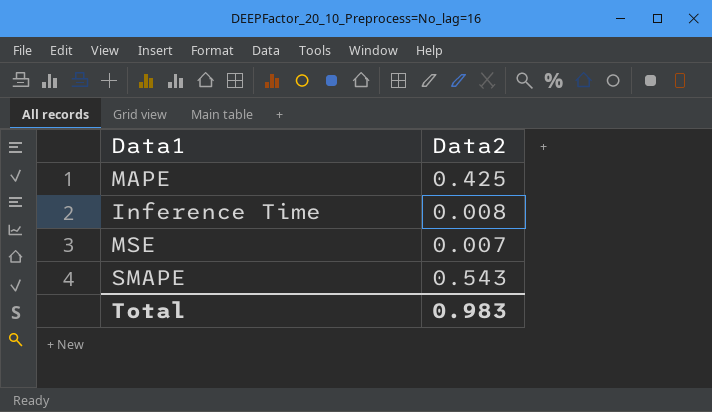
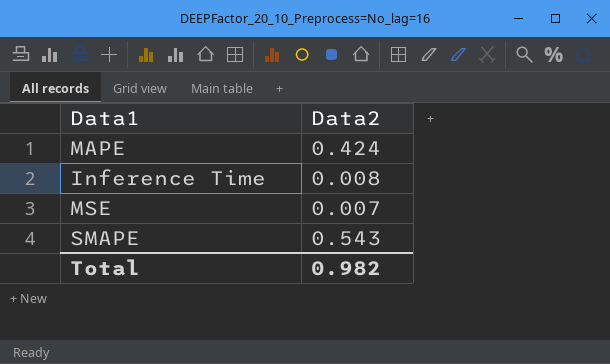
MAPE | Data2: 0.425 -> 0.424
Total | Data2: 0.983 -> 0.982

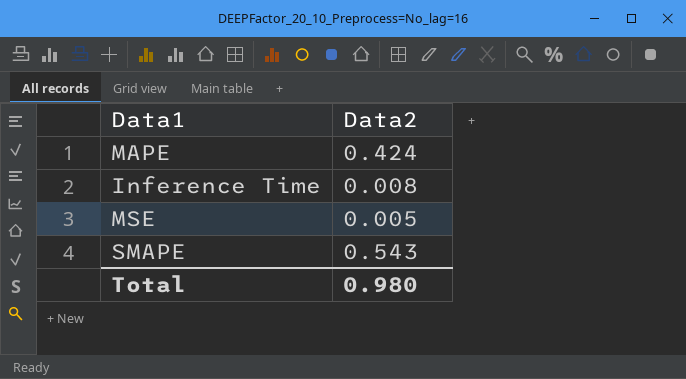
MSE | Data2: 0.007 -> 0.005
Total | Data2: 0.982 -> 0.980

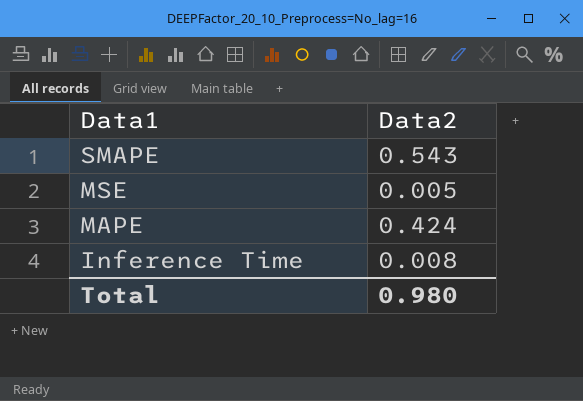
row order: none -> Data1 descending

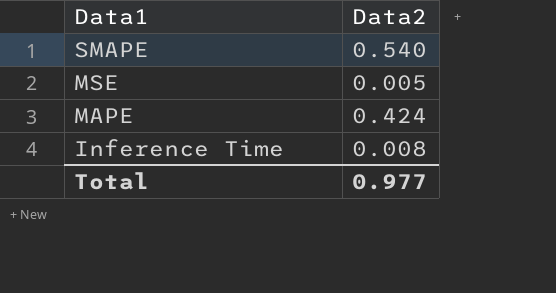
SMAPE | Data2: 0.543 -> 0.540
Total | Data2: 0.980 -> 0.977

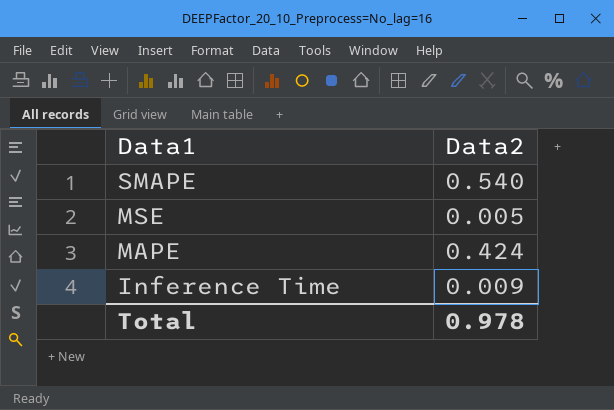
Inference Time | Data2: 0.008 -> 0.009
Total | Data2: 0.977 -> 0.978

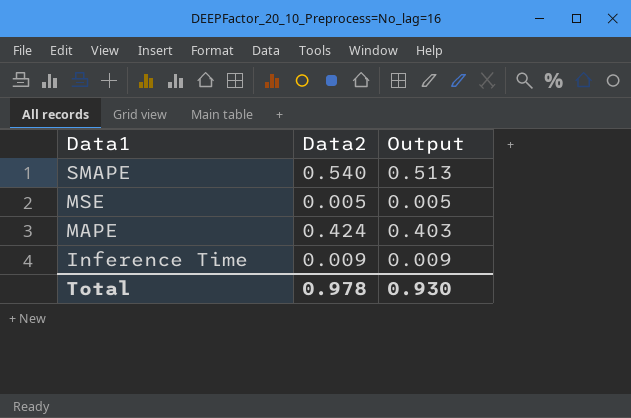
column Output | formula: none -> [Data2] * 0.95

